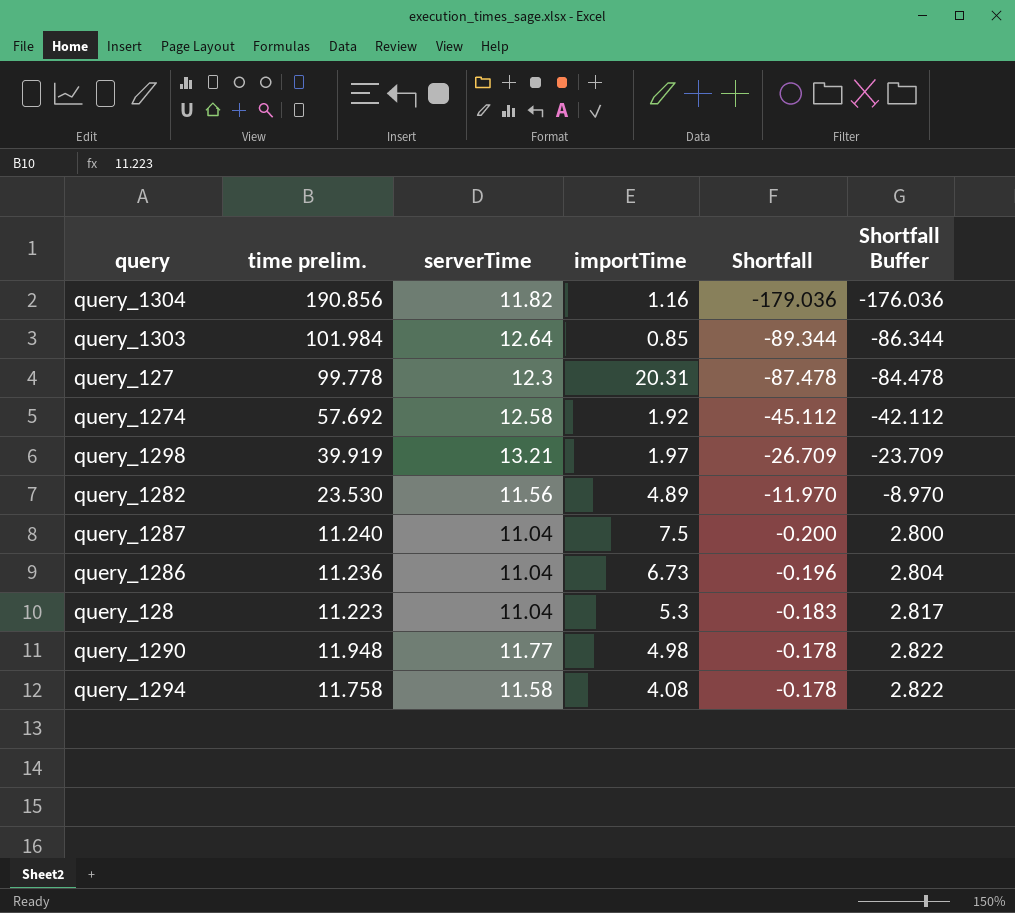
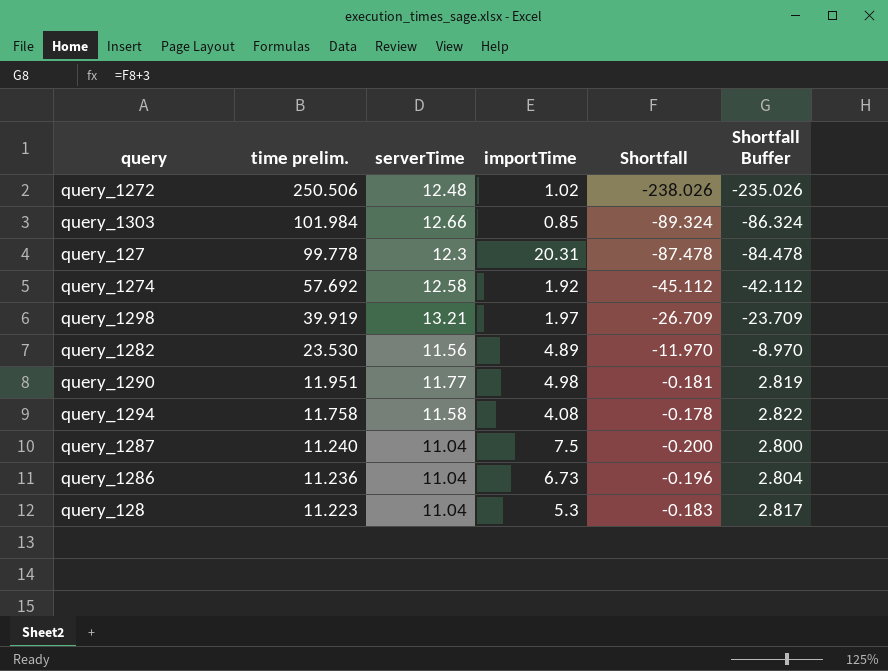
row order: Shortfall ascending -> time prelim. descending
row query_1304: 190.856 | 11.82 | 1.16 | -179.036 | -176.036 -> none
row query_1272: none -> 250.506 | 12.48 | 1.02 | -238.026 | -235.026
query_1303 | serverTime: 12.64 -> 12.66
query_1303 | Shortfall: -89.344 -> -89.324
query_1303 | Shortfall Buffer: -86.344 -> -86.324
query_1290 | time prelim.: 11.948 -> 11.951
query_1290 | Shortfall: -0.178 -> -0.181
query_1290 | Shortfall Buffer: 2.822 -> 2.819

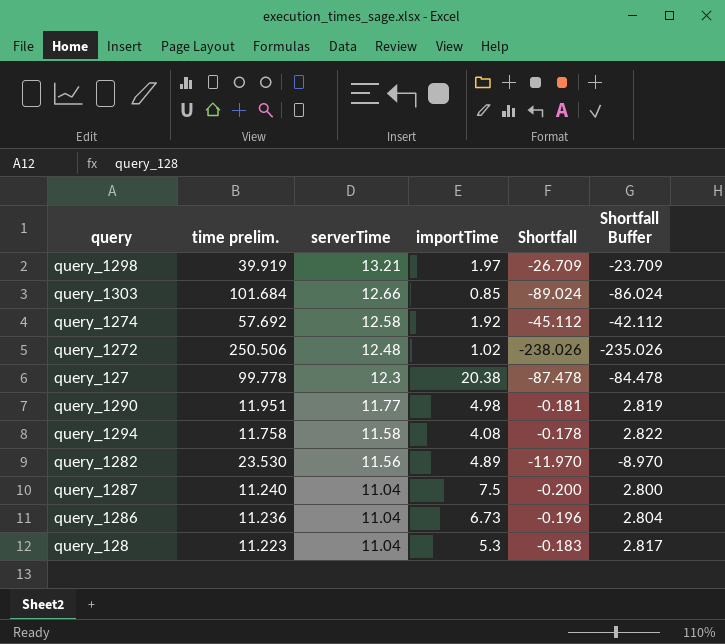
row order: time prelim. descending -> serverTime descending
query_1303 | time prelim.: 101.984 -> 101.684
query_1303 | Shortfall: -89.324 -> -89.024
query_1303 | Shortfall Buffer: -86.324 -> -86.024
query_127 | importTime: 20.31 -> 20.38

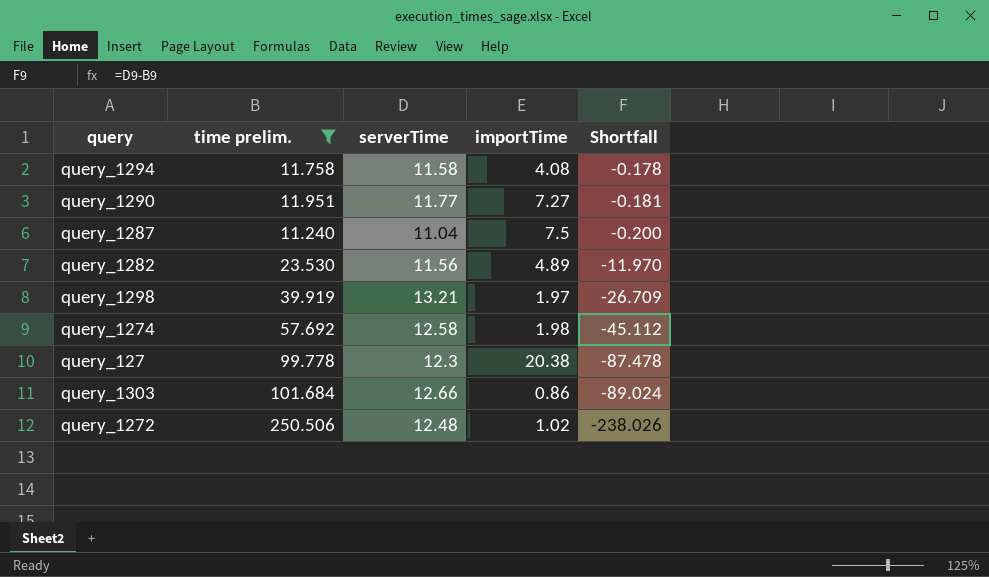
filter: none -> time prelim. >= 11.240
row order: serverTime descending -> Shortfall descending
column Shortfall Buffer | formula: [Shortfall] + 3 -> none
query_1290 | importTime: 4.98 -> 7.27
query_1274 | importTime: 1.92 -> 1.98
query_1303 | importTime: 0.85 -> 0.86

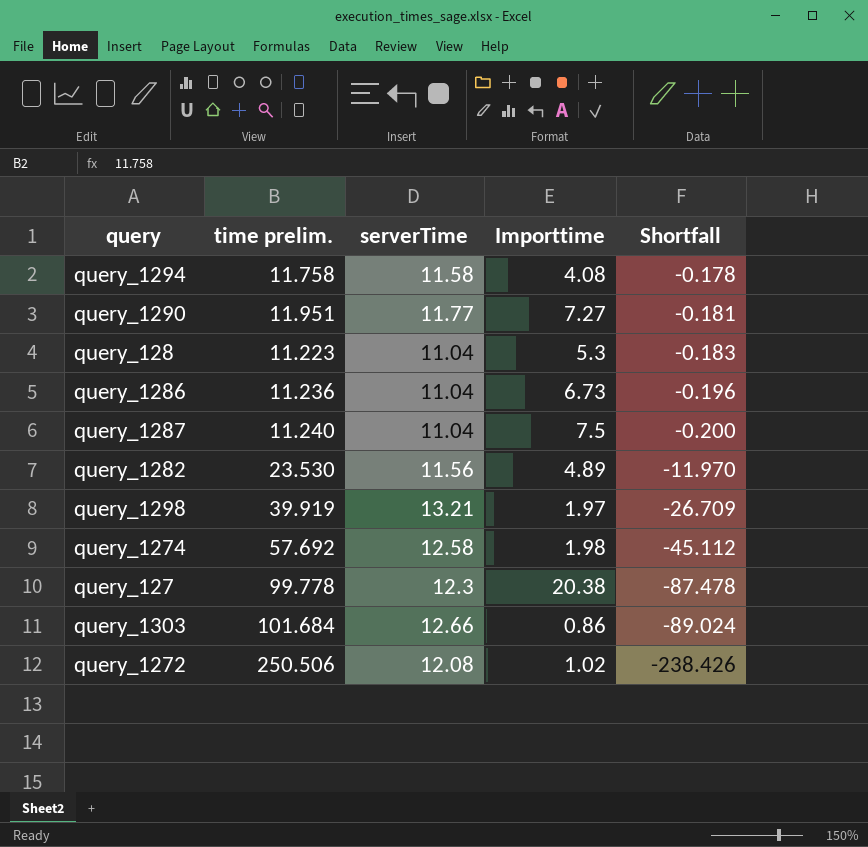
filter: time prelim. >= 11.240 -> none
column name: importTime -> Importtime
query_1272 | serverTime: 12.48 -> 12.08
query_1272 | Shortfall: -238.026 -> -238.426

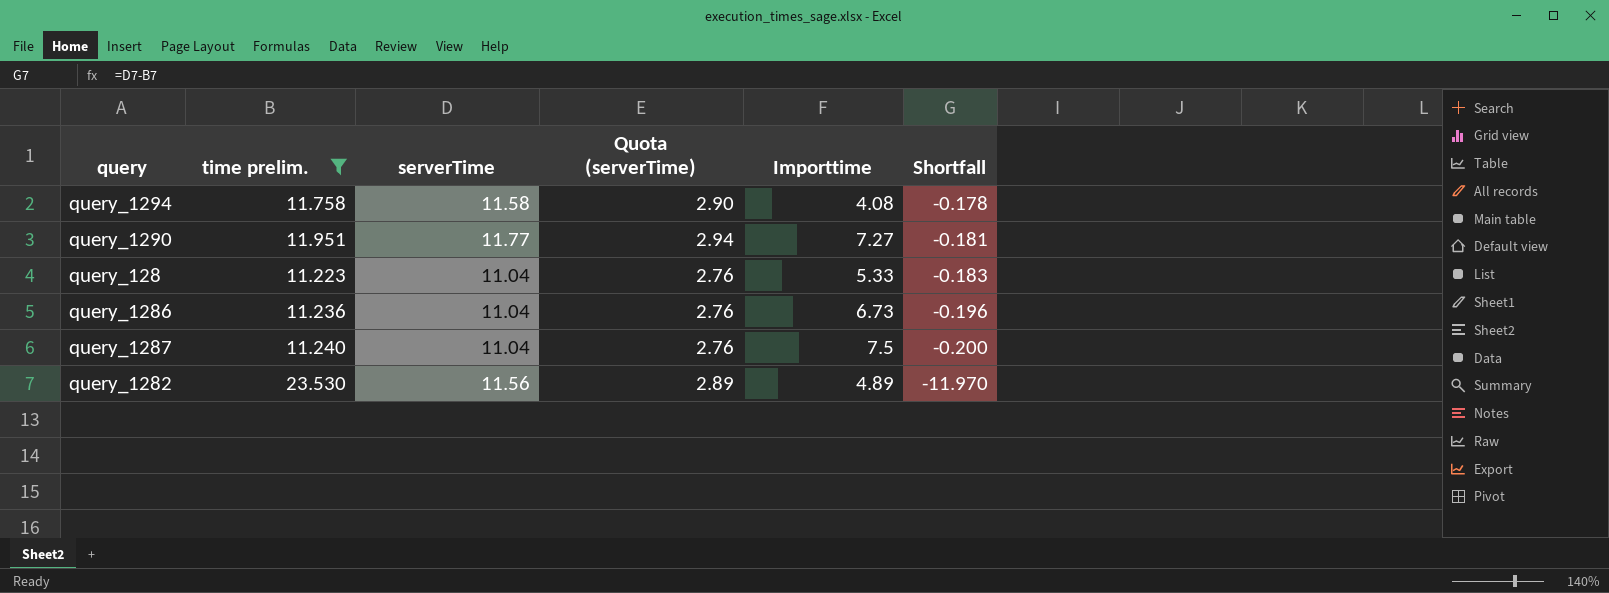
filter: none -> time prelim. <= 23.530
column Quota (serverTime) | formula: none -> [serverTime] * 0.25
query_128 | Importtime: 5.3 -> 5.33

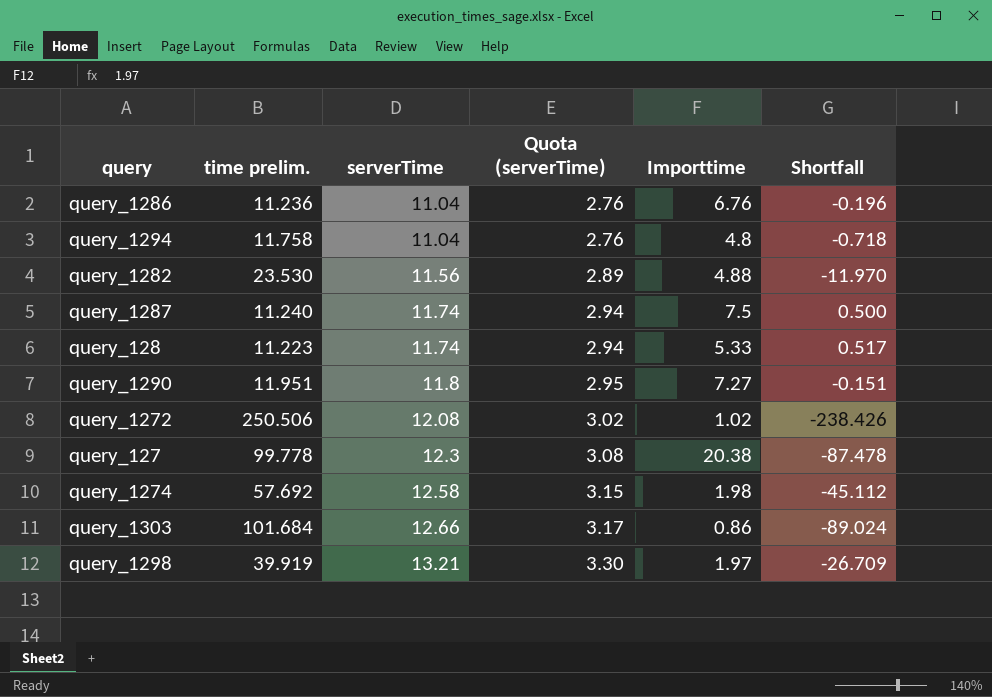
filter: time prelim. <= 23.530 -> none
row order: Shortfall descending -> serverTime ascending
query_1286 | Importtime: 6.73 -> 6.76
query_1294 | serverTime: 11.58 -> 11.04
query_1294 | Quota (serverTime): 2.90 -> 2.76
query_1294 | Importtime: 4.08 -> 4.8
query_1294 | Shortfall: -0.178 -> -0.718
query_1282 | Importtime: 4.89 -> 4.88
query_1287 | serverTime: 11.04 -> 11.74
query_1287 | Quota (serverTime): 2.76 -> 2.94
query_1287 | Shortfall: -0.200 -> 0.500
query_128 | serverTime: 11.04 -> 11.74
query_128 | Quota (serverTime): 2.76 -> 2.94
query_128 | Shortfall: -0.183 -> 0.517
query_1290 | serverTime: 11.77 -> 11.8
query_1290 | Quota (serverTime): 2.94 -> 2.95
query_1290 | Shortfall: -0.181 -> -0.151

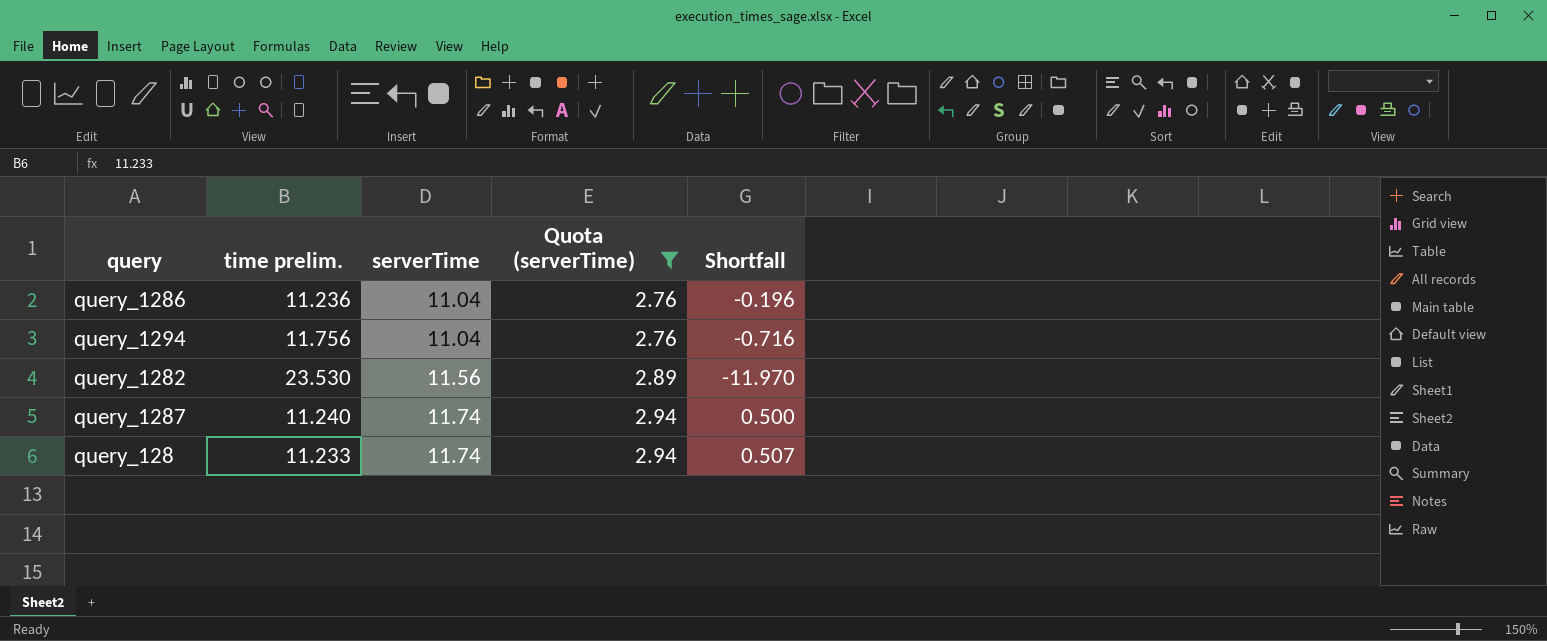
filter: none -> Quota (serverTime) <= 2.94
column Importtime | position: 5 -> none
query_1294 | time prelim.: 11.758 -> 11.756
query_1294 | Shortfall: -0.718 -> -0.716
query_128 | time prelim.: 11.223 -> 11.233
query_128 | Shortfall: 0.517 -> 0.507

